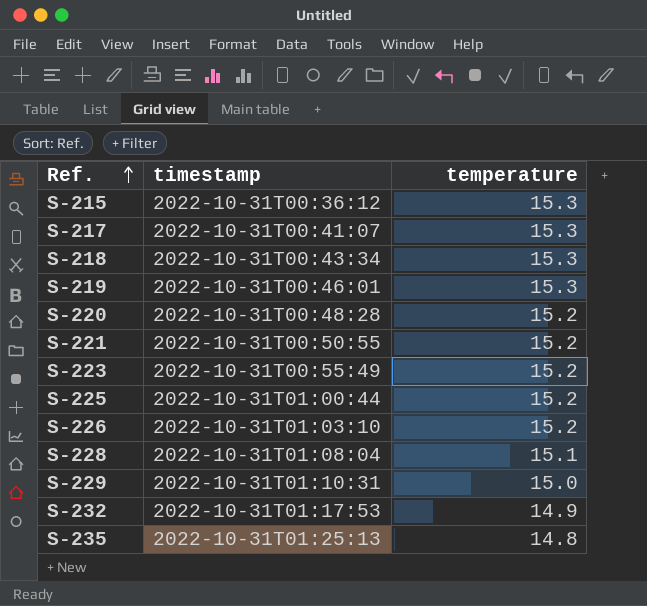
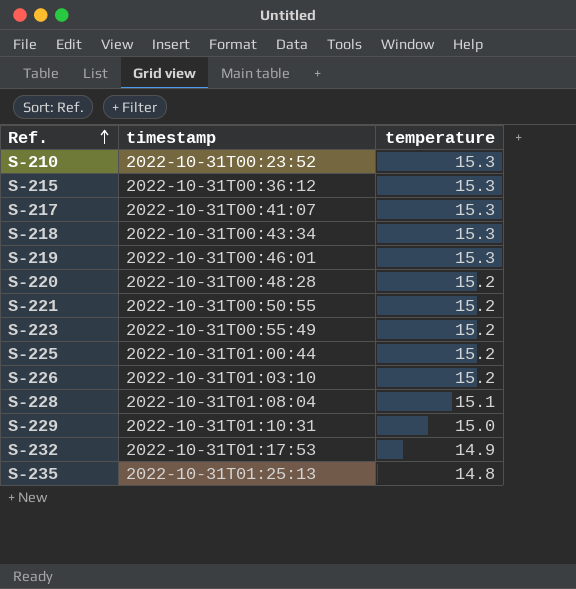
row S-210: none -> 2022-10-31T00:23:52 | 15.3

